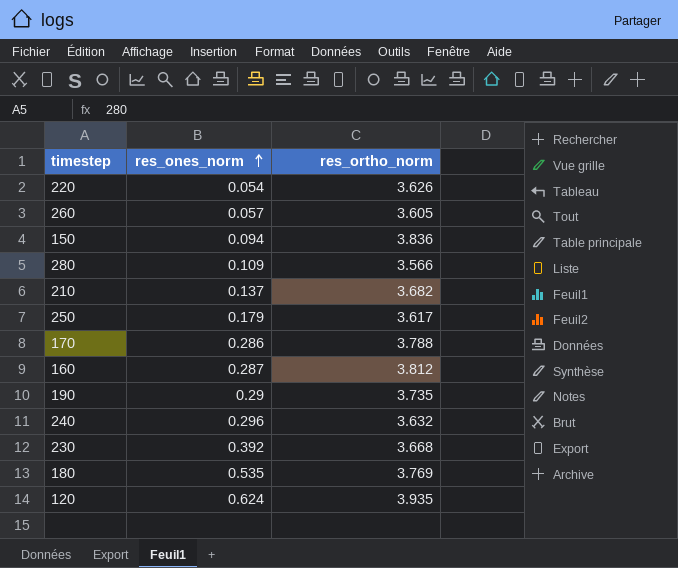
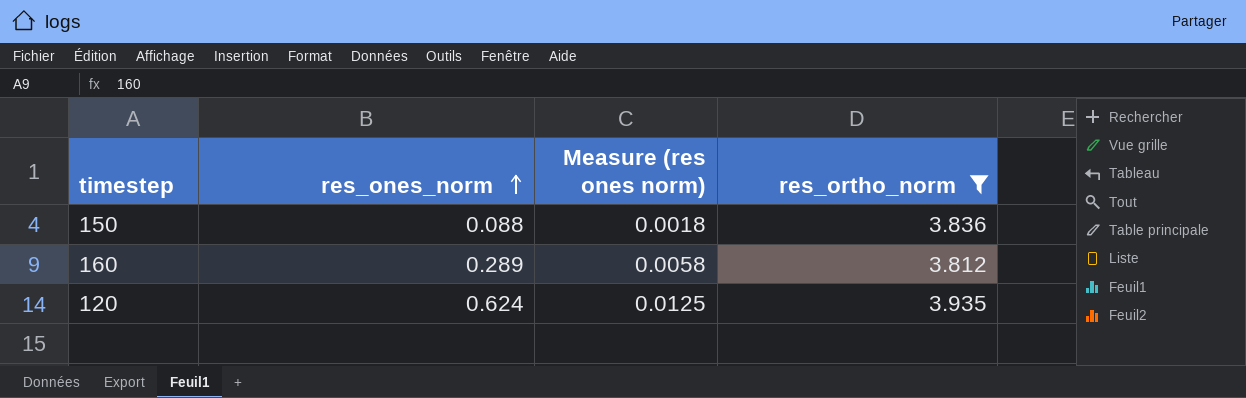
filter: none -> res_ortho_norm >= 3.812
column Measure (res ones norm) | formula: none -> [res_ones_norm] * 0.02
150 | res_ones_norm: 0.094 -> 0.088
160 | res_ones_norm: 0.287 -> 0.289

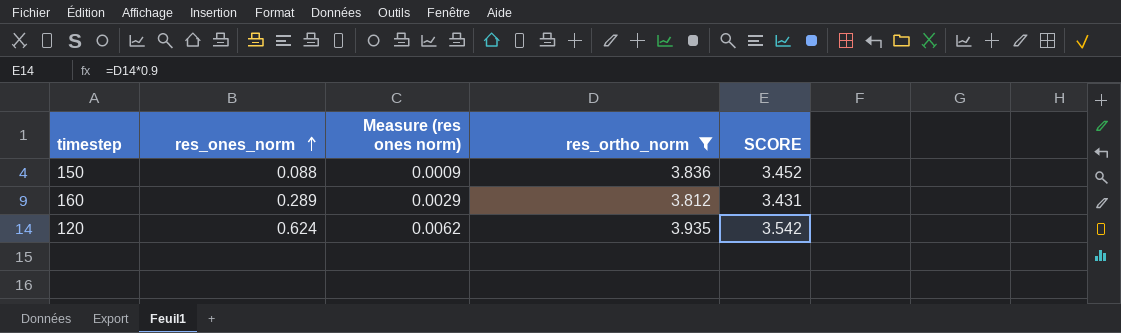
column Measure (res ones norm) | formula: [res_ones_norm] * 0.02 -> [res_ones_norm] * 0.01
column SCORE | formula: none -> [res_ortho_norm] * 0.9

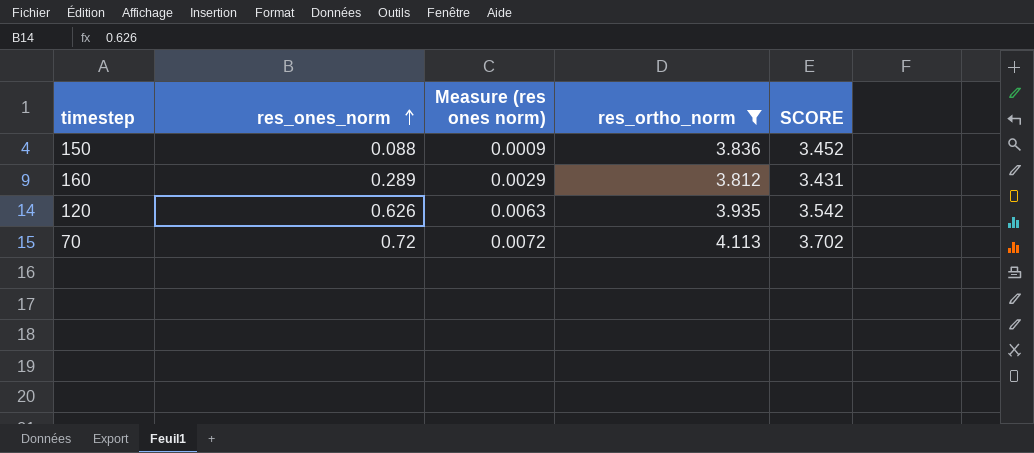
120 | res_ones_norm: 0.624 -> 0.626
120 | Measure (res ones norm): 0.0062 -> 0.0063
row 70: none -> 0.72 | 0.0072 | 4.113 | 3.702

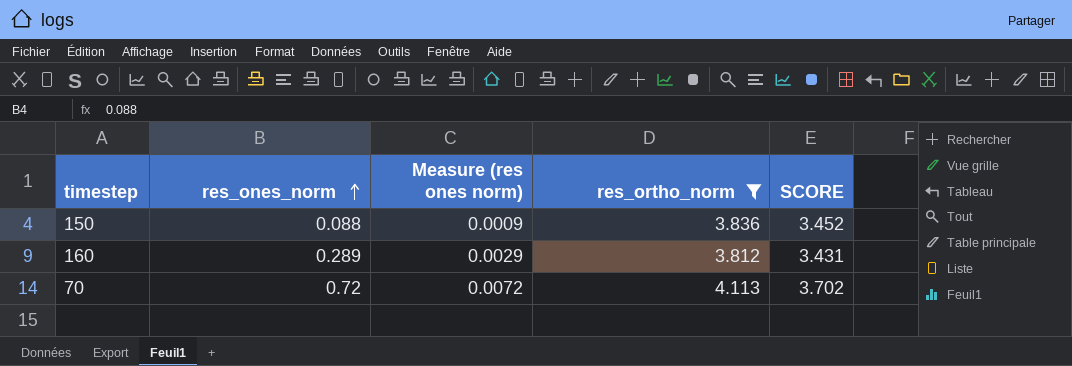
row 120: 0.626 | 0.0063 | 3.935 | 3.542 -> none

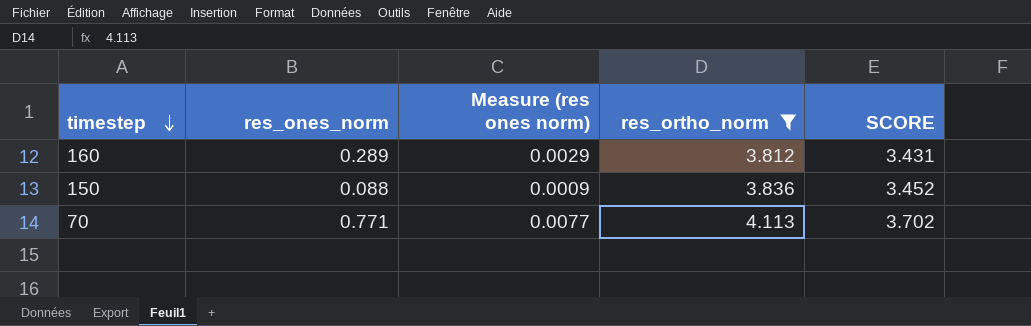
row order: res_ones_norm ascending -> timestep descending
70 | res_ones_norm: 0.72 -> 0.771
70 | Measure (res ones norm): 0.0072 -> 0.0077

